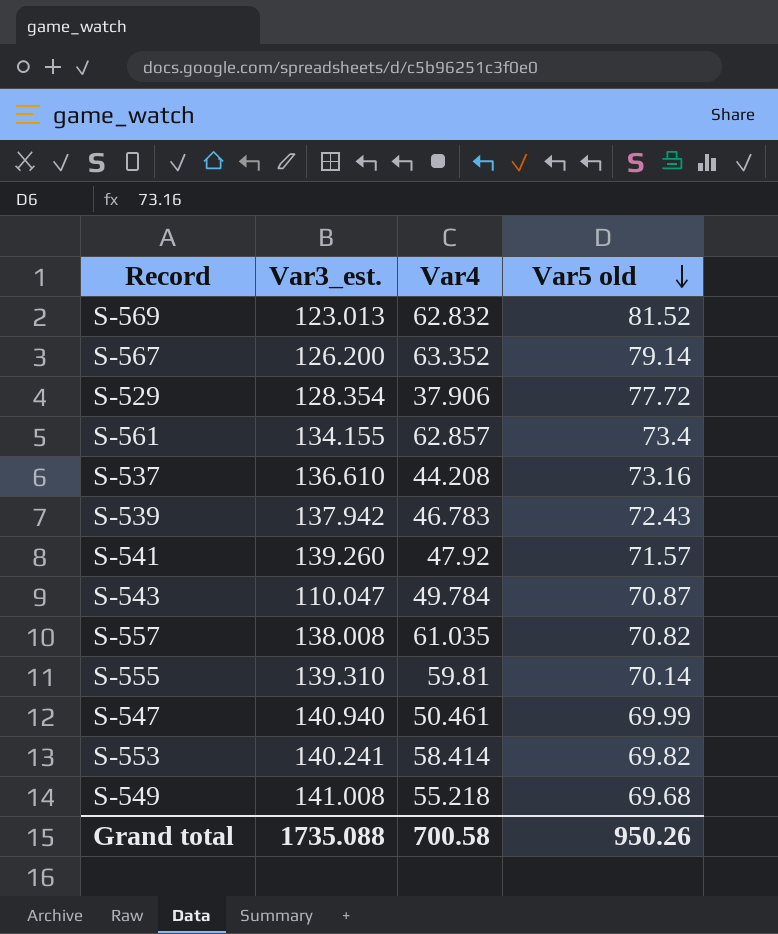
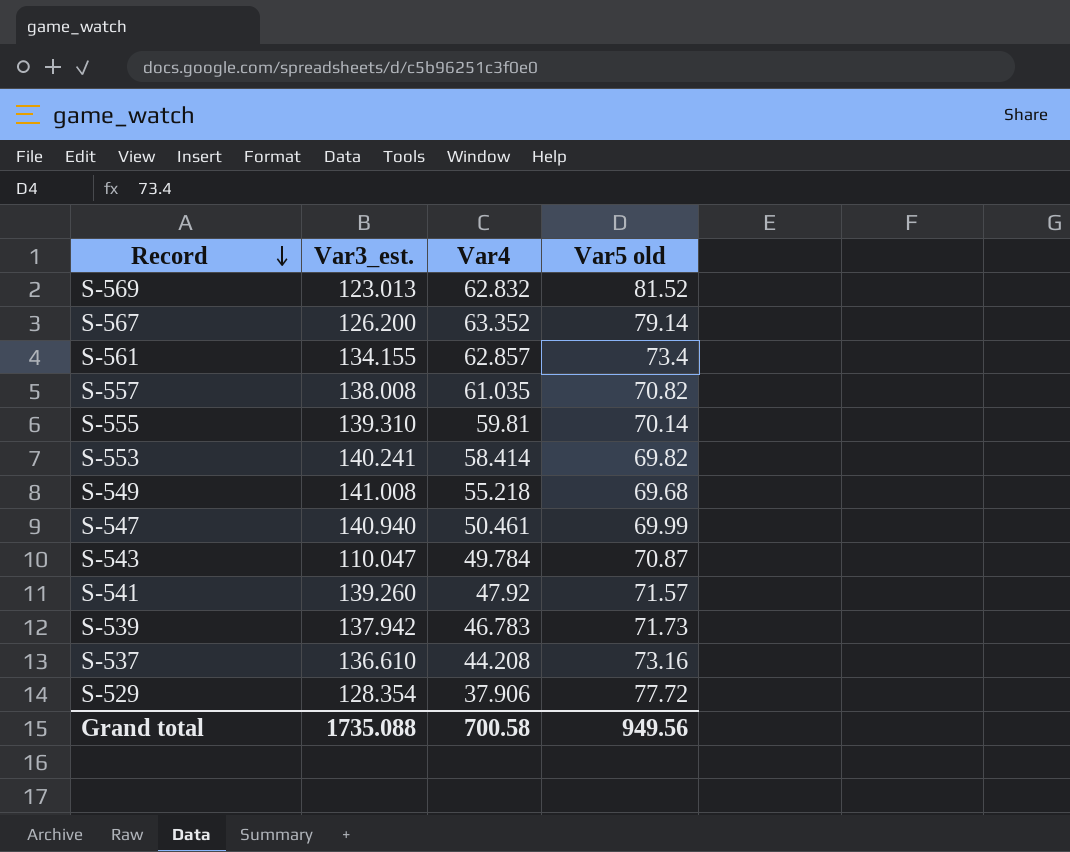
row order: Var5 old descending -> Record descending
S-539 | Var5 old: 72.43 -> 71.73
Grand total | Var5 old: 950.26 -> 949.56

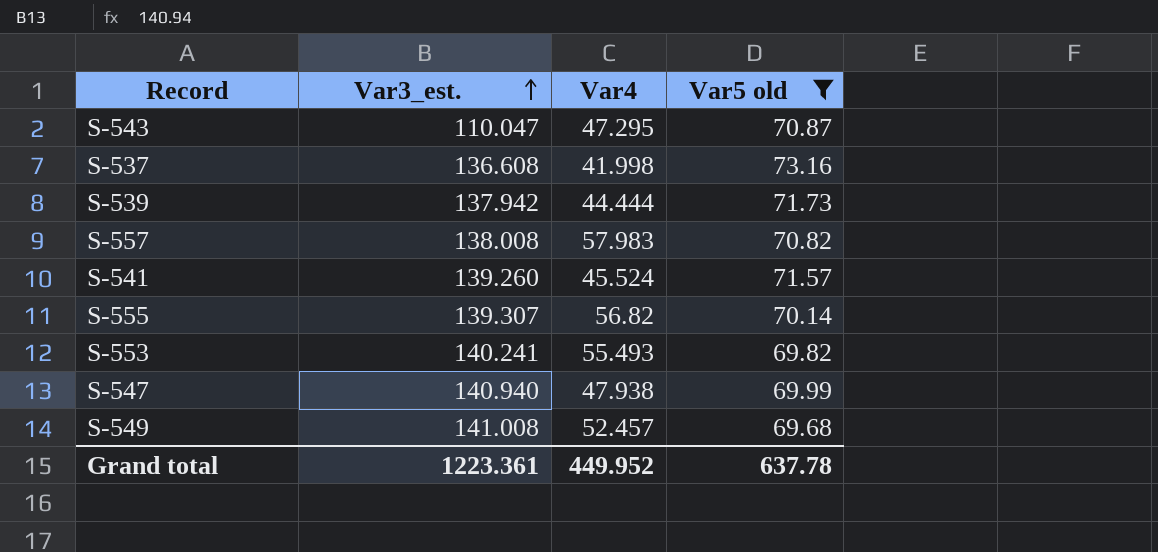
filter: none -> Var5 old <= 73.16
row order: Record descending -> Var3_est. ascending
S-543 | Var4: 49.784 -> 47.295
S-537 | Var3_est.: 136.610 -> 136.608
S-537 | Var4: 44.208 -> 41.998
S-539 | Var4: 46.783 -> 44.444
S-557 | Var4: 61.035 -> 57.983
S-541 | Var4: 47.92 -> 45.524
S-555 | Var3_est.: 139.310 -> 139.307
S-555 | Var4: 59.81 -> 56.82
S-553 | Var4: 58.414 -> 55.493
S-547 | Var4: 50.461 -> 47.938
S-549 | Var4: 55.218 -> 52.457
Grand total | Var3_est.: 1735.088 -> 1223.361
Grand total | Var4: 700.58 -> 449.952
Grand total | Var5 old: 949.56 -> 637.78

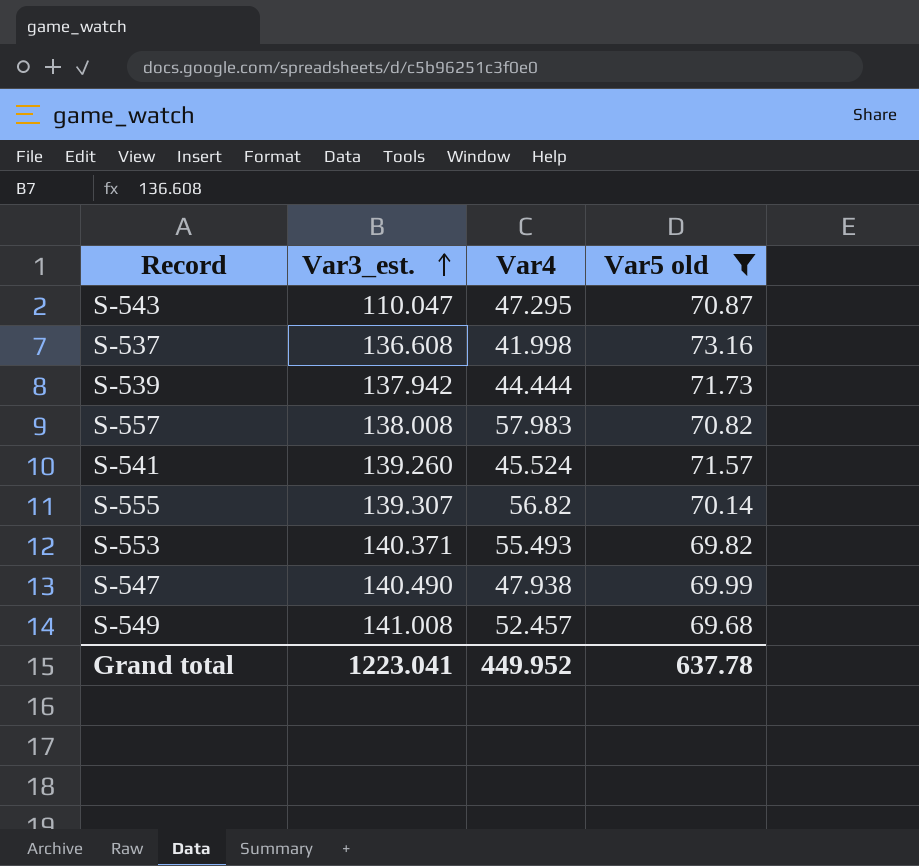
S-553 | Var3_est.: 140.241 -> 140.371
S-547 | Var3_est.: 140.940 -> 140.490
Grand total | Var3_est.: 1223.361 -> 1223.041

